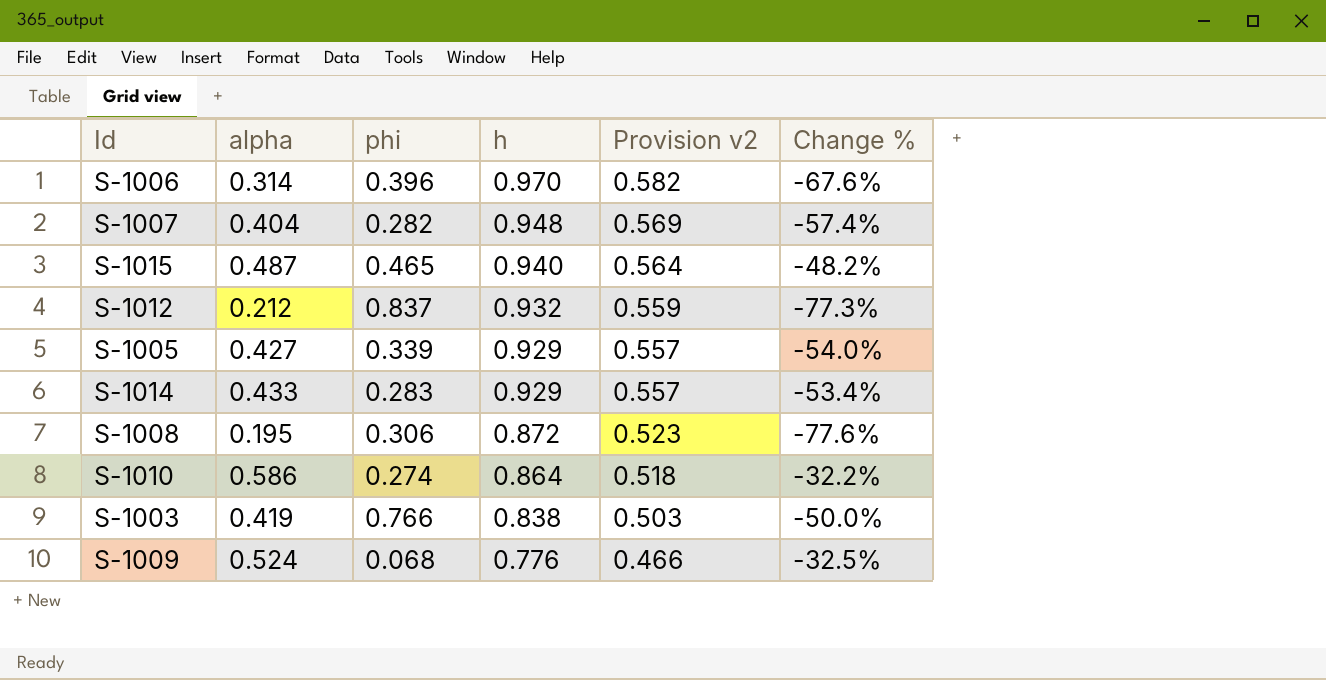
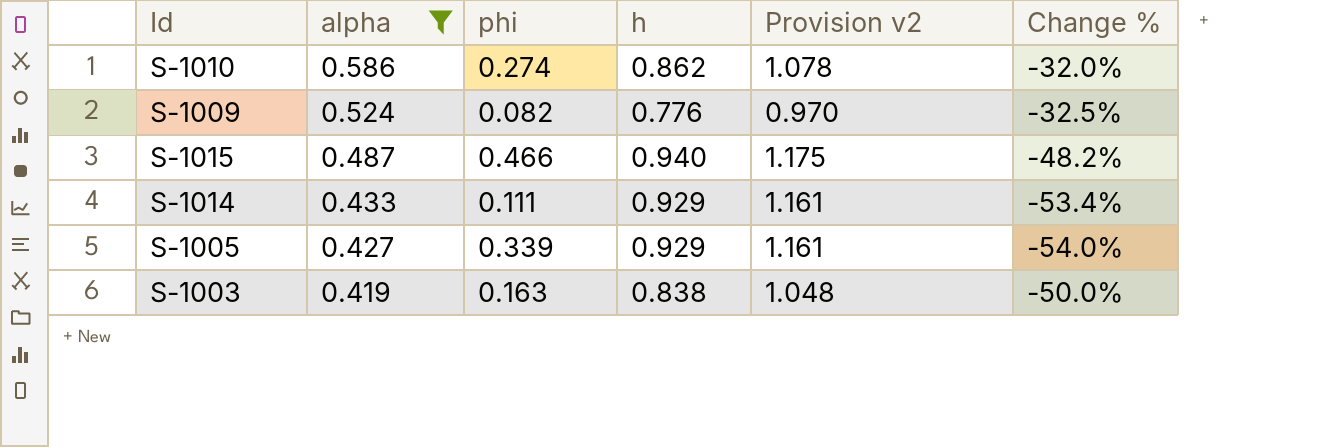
filter: none -> alpha >= 0.419
row order: h descending -> alpha descending
column Provision v2 | formula: [h] * 0.6 -> [h] * 1.25
S-1010 | h: 0.864 -> 0.862
S-1010 | Change %: -32.2% -> -32.0%
S-1009 | phi: 0.068 -> 0.082
S-1015 | phi: 0.465 -> 0.466
S-1014 | phi: 0.283 -> 0.111
S-1003 | phi: 0.766 -> 0.163

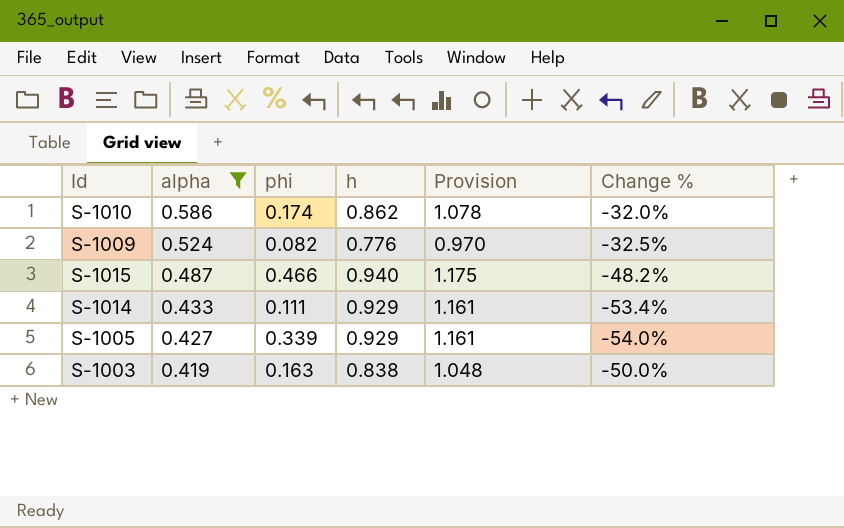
column name: Provision v2 -> Provision
S-1010 | phi: 0.274 -> 0.174

